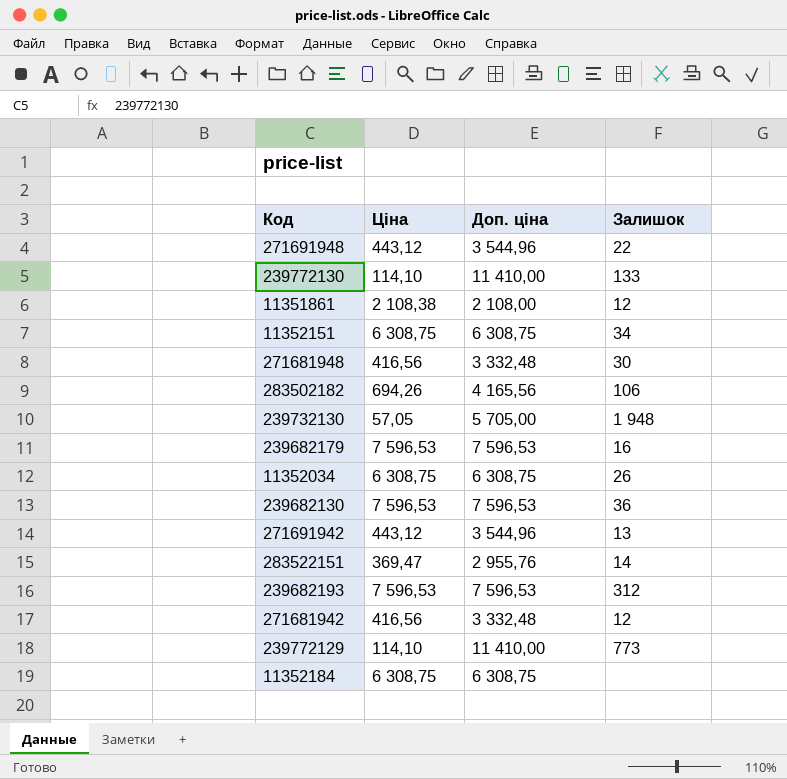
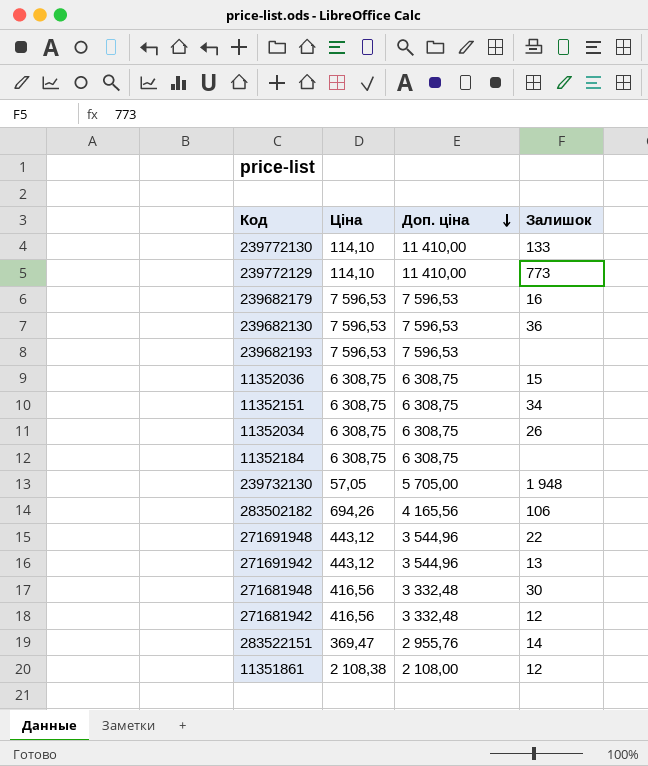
row order: none -> Доп. ціна descending
239682193 | Залишок: 312 -> none
row 11352036: none -> 6 308,75 | 6 308,75 | 15

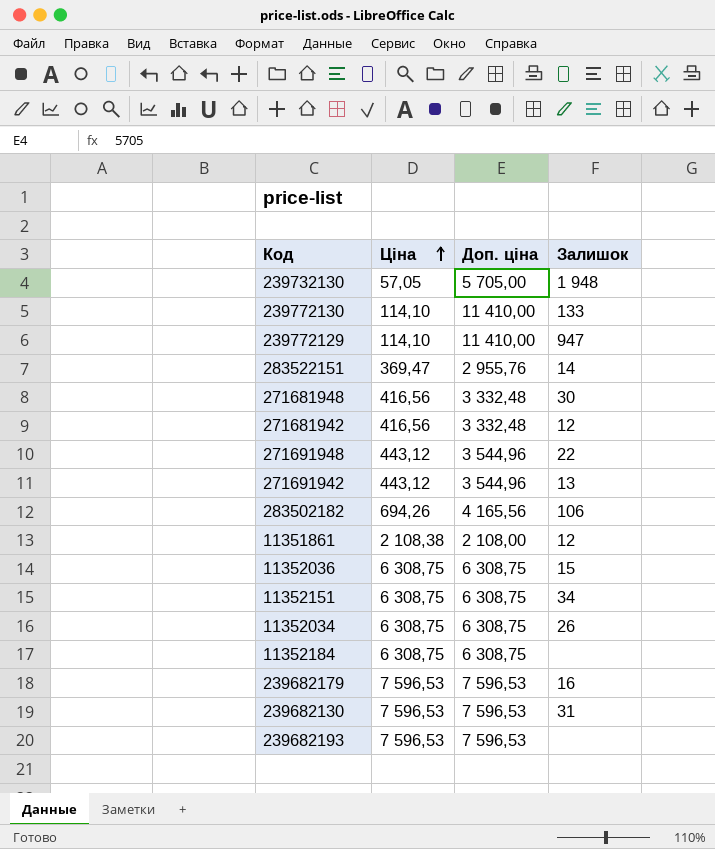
row order: Доп. ціна descending -> Ціна ascending
239772129 | Залишок: 773 -> 947
239682130 | Залишок: 36 -> 31

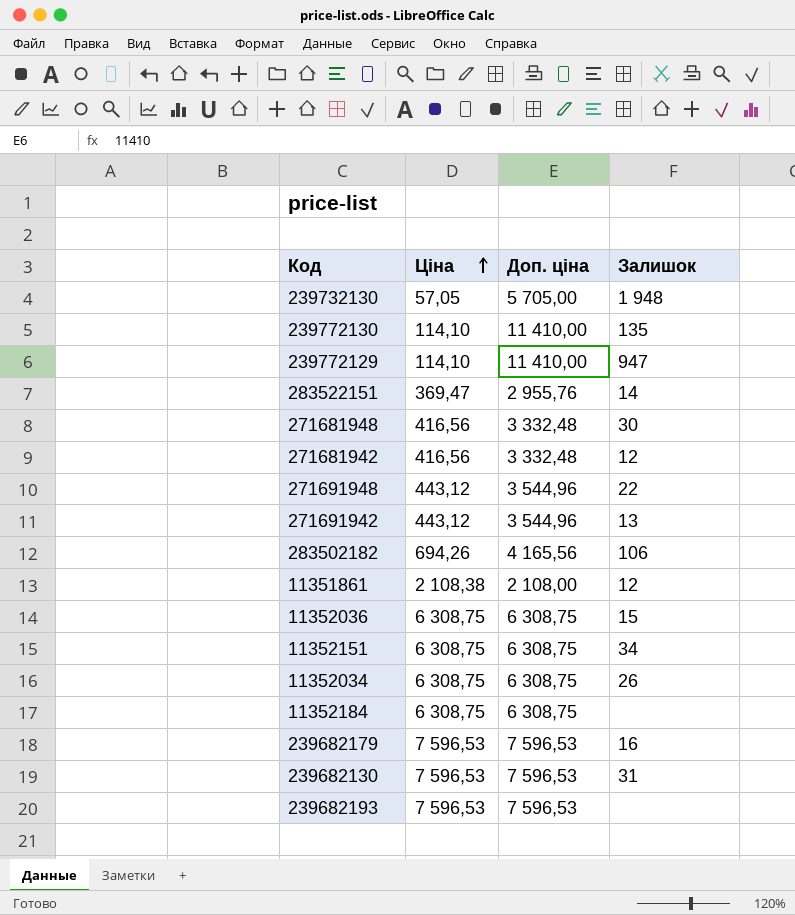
239772130 | Залишок: 133 -> 135

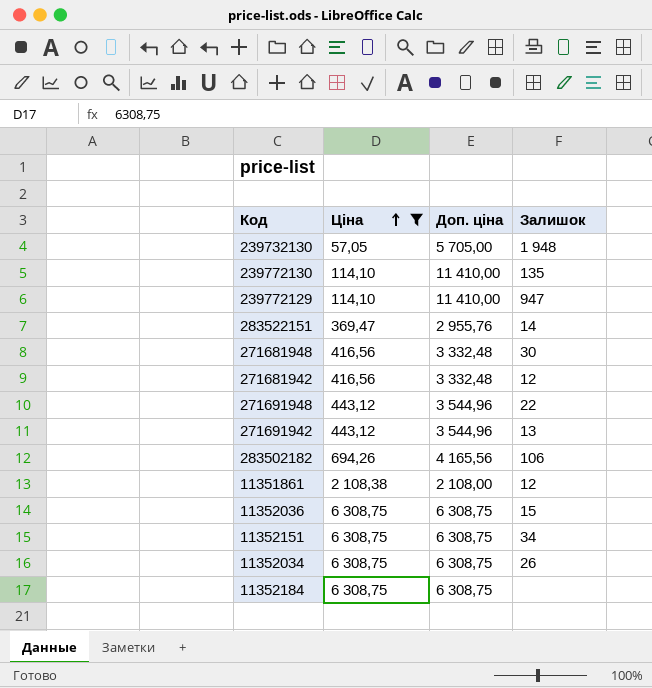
filter: none -> Ціна != 7 596,53

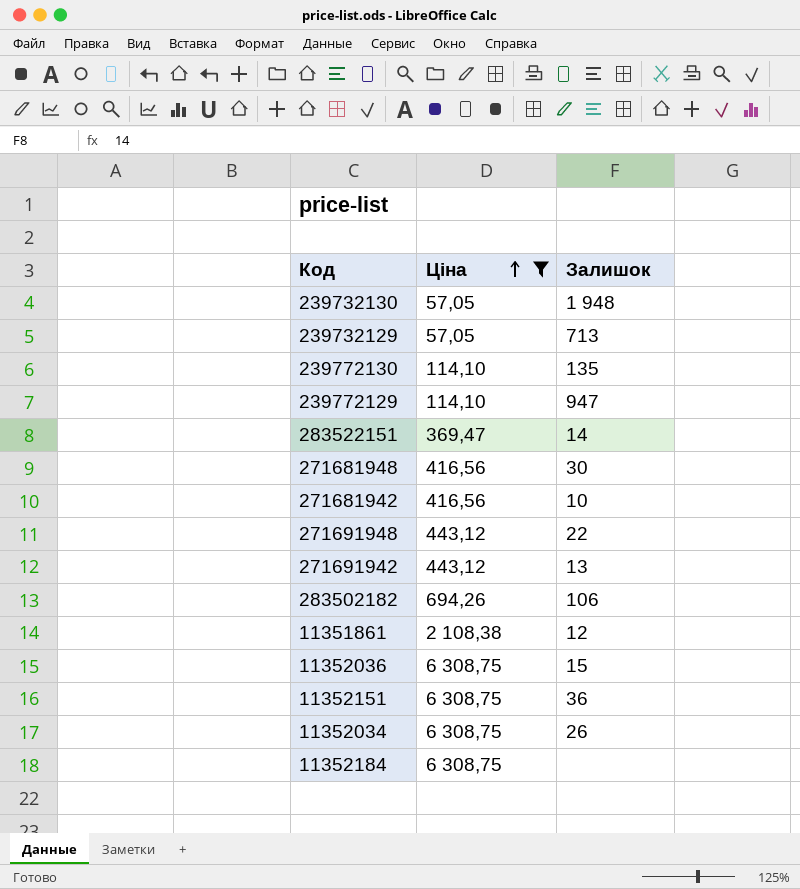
column Доп. ціна | position: 3 -> none
row 239732129: none -> 57,05 | 713
271681942 | Залишок: 12 -> 10
11352151 | Залишок: 34 -> 36

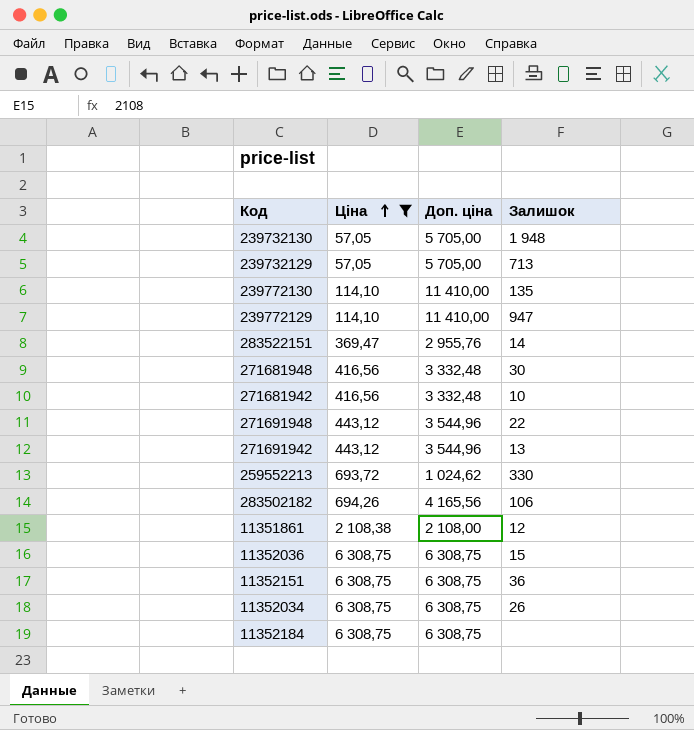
column Доп. ціна | position: none -> 3
row 259552213: none -> 693,72 | 1 024,62 | 330

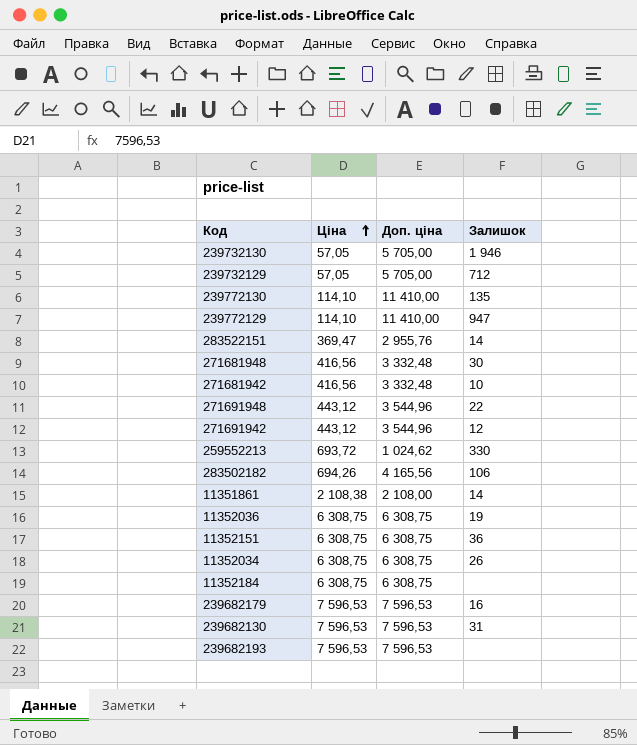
filter: Ціна != 7 596,53 -> none
239732130 | Залишок: 1 948 -> 1 946
239732129 | Залишок: 713 -> 712
271691942 | Залишок: 13 -> 12
11351861 | Залишок: 12 -> 14
11352036 | Залишок: 15 -> 19

